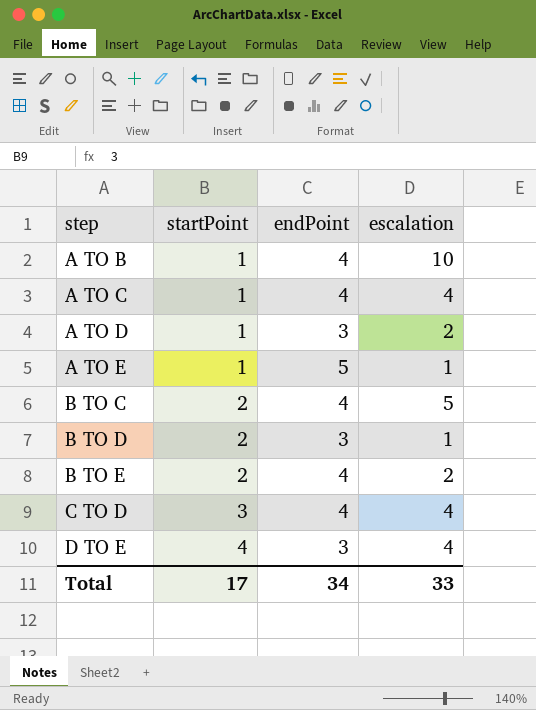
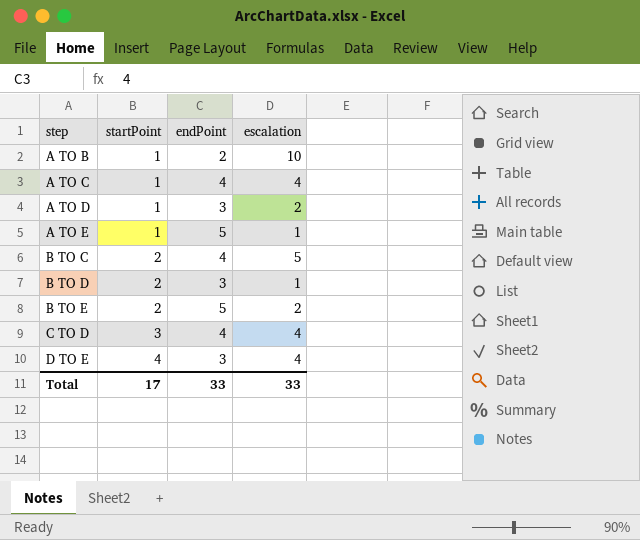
A TO B | endPoint: 4 -> 2
B TO E | endPoint: 4 -> 5
Total | endPoint: 34 -> 33

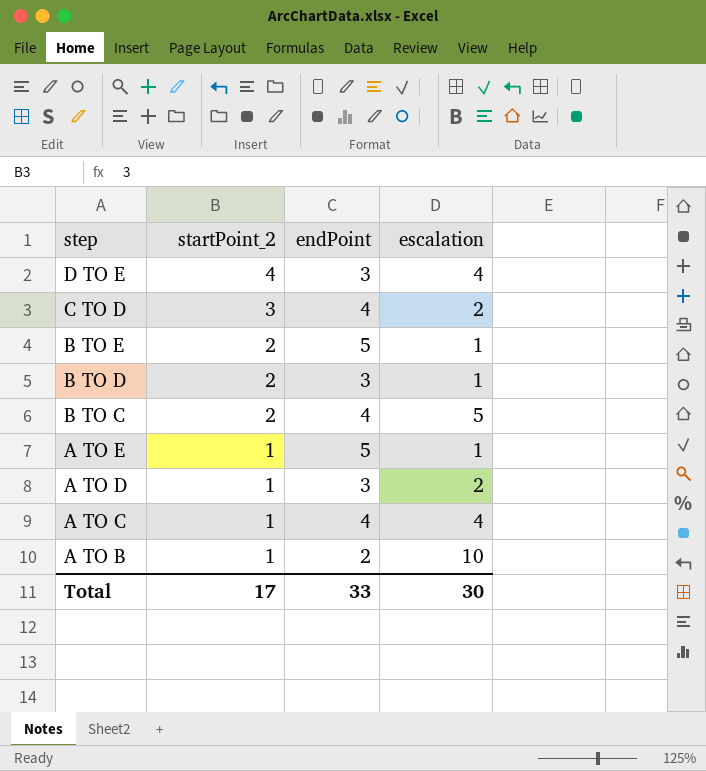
row order: step ascending -> step descending
column name: startPoint -> startPoint_2
C TO D | escalation: 4 -> 2
B TO E | escalation: 2 -> 1
Total | escalation: 33 -> 30

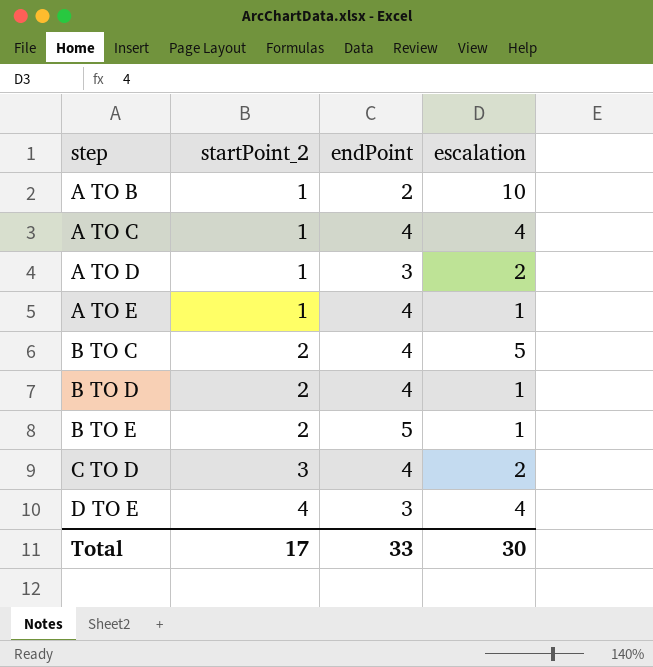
row order: step descending -> step ascending
A TO E | endPoint: 5 -> 4
B TO D | endPoint: 3 -> 4

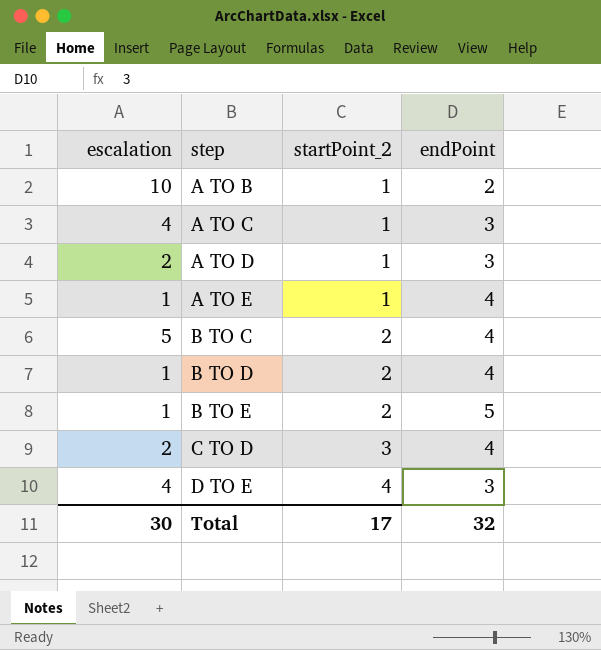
column escalation | position: 4 -> 1
A TO C | endPoint: 4 -> 3
Total | endPoint: 33 -> 32

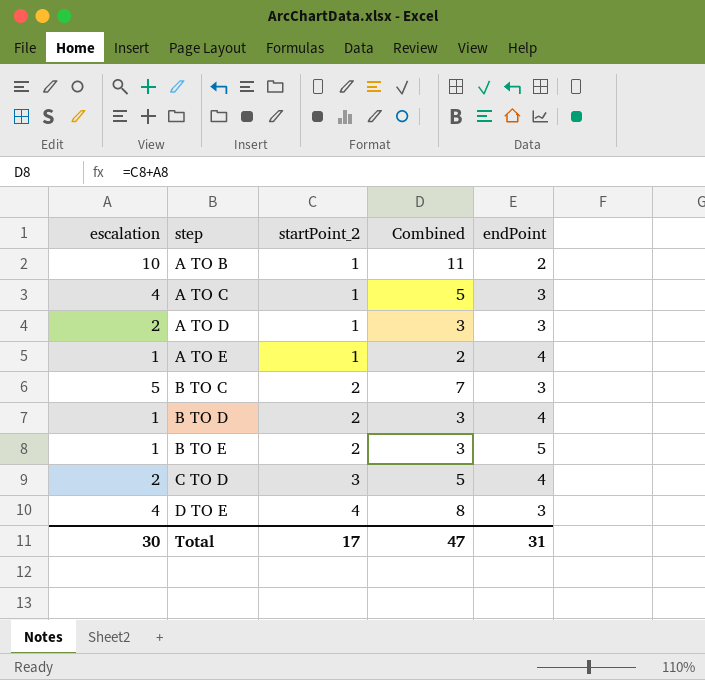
column Combined | formula: none -> [escalation] + [startPoint_2]
B TO C | endPoint: 4 -> 3
Total | endPoint: 32 -> 31

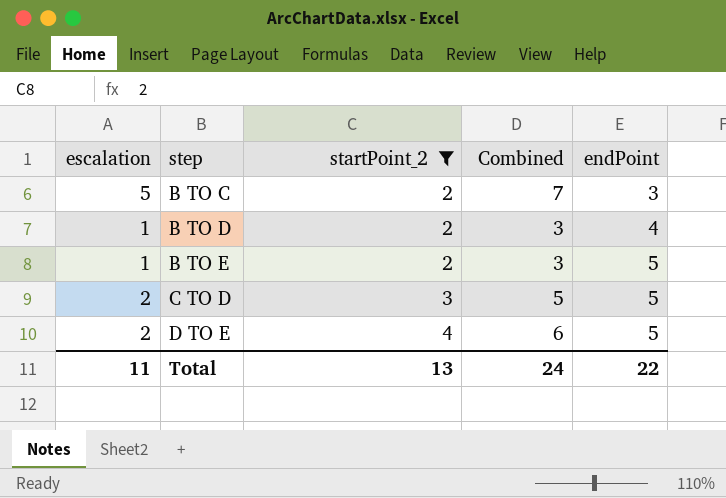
filter: none -> startPoint_2 != 1
C TO D | endPoint: 4 -> 5
D TO E | escalation: 4 -> 2
D TO E | Combined: 8 -> 6
D TO E | endPoint: 3 -> 5
Total | escalation: 30 -> 11
Total | startPoint_2: 17 -> 13
Total | Combined: 47 -> 24
Total | endPoint: 31 -> 22

